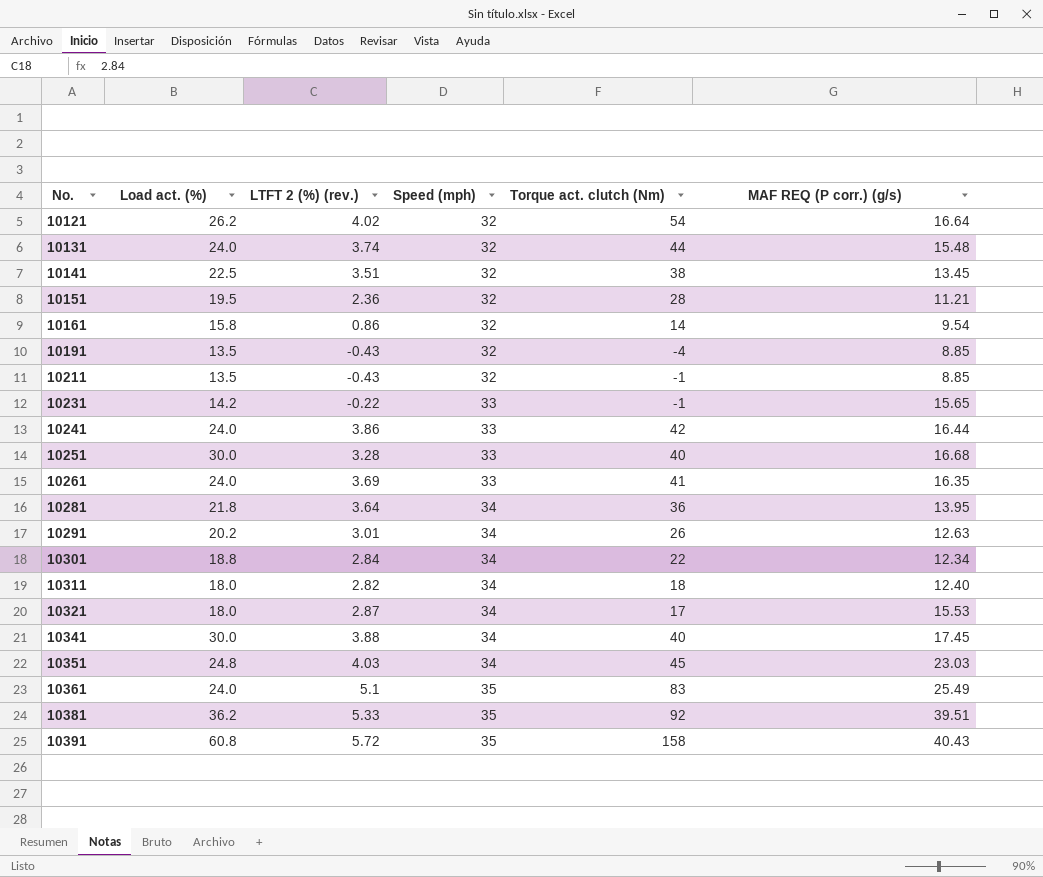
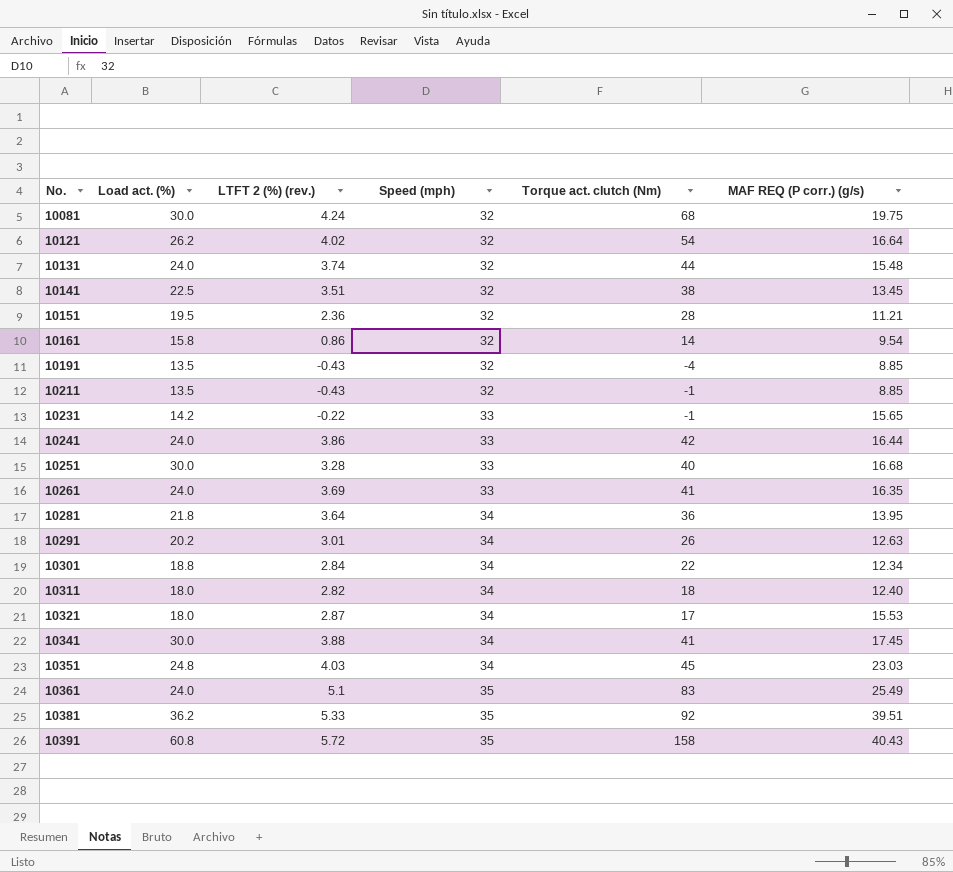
row 10081: none -> 30.0 | 4.24 | 32 | 68 | 19.75
10341 | Torque act. clutch (Nm): 40 -> 41

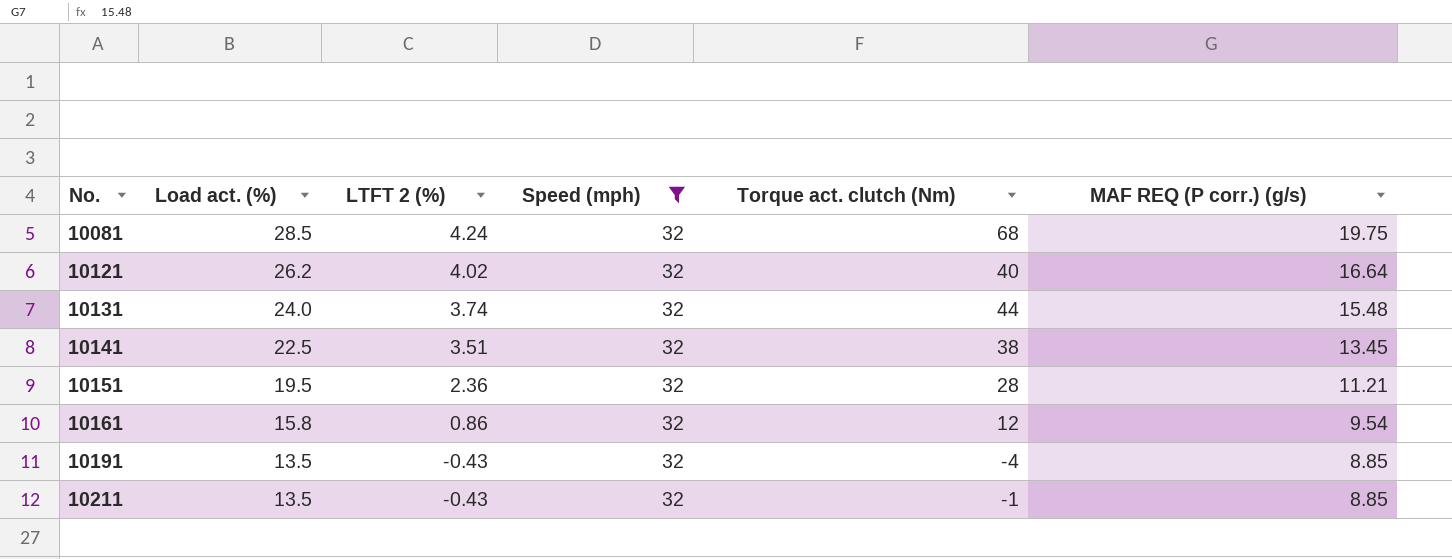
filter: none -> Speed (mph) = 32
column name: LTFT 2 (%) (rev.) -> LTFT 2 (%)
10081 | Load act. (%): 30.0 -> 28.5
10121 | Torque act. clutch (Nm): 54 -> 40
10161 | Torque act. clutch (Nm): 14 -> 12

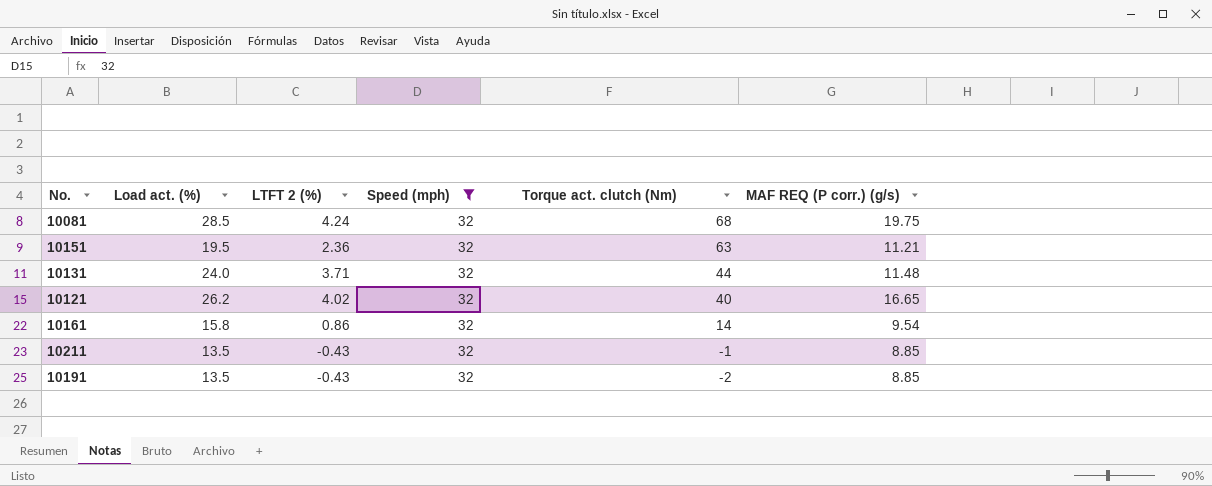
row order: No. ascending -> Torque act. clutch (Nm) descending
row 10141: 22.5 | 3.51 | 32 | 38 | 13.45 -> none
10151 | Torque act. clutch (Nm): 28 -> 63
10131 | LTFT 2 (%): 3.74 -> 3.71
10131 | MAF REQ (P corr.) (g/s): 15.48 -> 11.48
10121 | MAF REQ (P corr.) (g/s): 16.64 -> 16.65
10161 | Torque act. clutch (Nm): 12 -> 14
10191 | Torque act. clutch (Nm): -4 -> -2

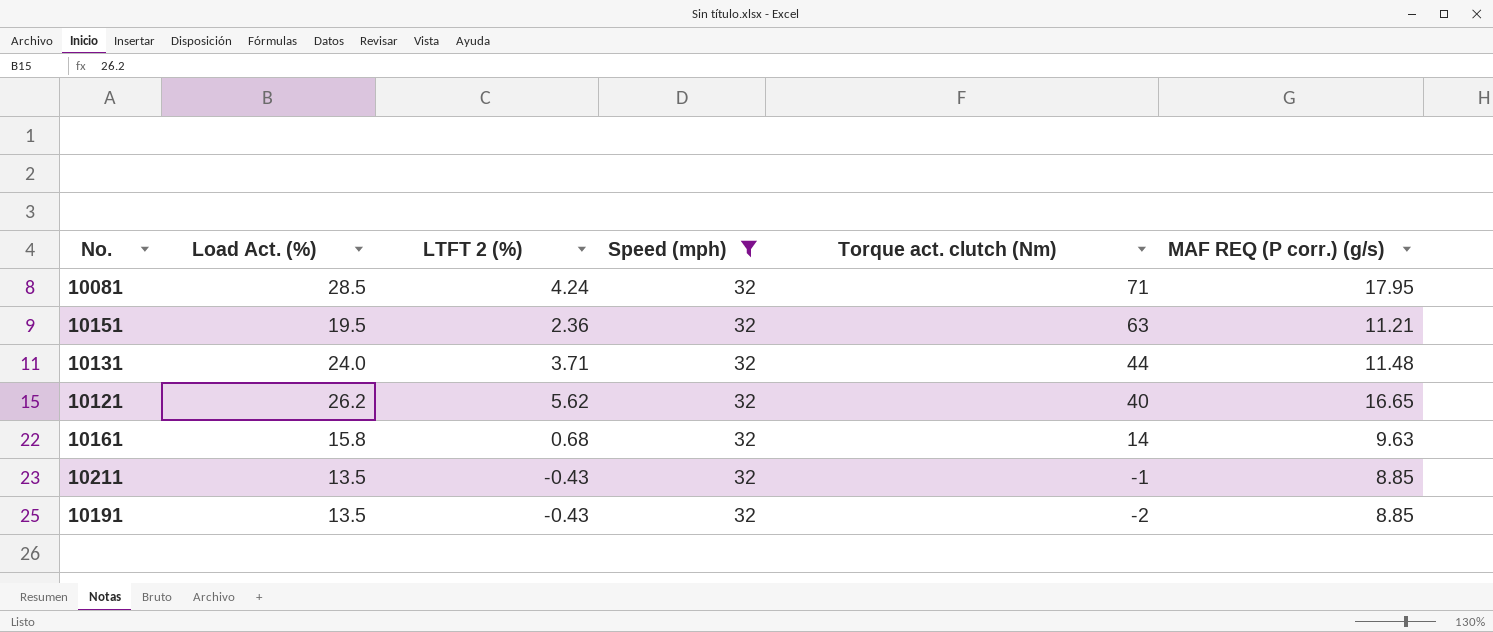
column name: Load act. (%) -> Load Act. (%)
10081 | Torque act. clutch (Nm): 68 -> 71
10081 | MAF REQ (P corr.) (g/s): 19.75 -> 17.95
10121 | LTFT 2 (%): 4.02 -> 5.62
10161 | LTFT 2 (%): 0.86 -> 0.68
10161 | MAF REQ (P corr.) (g/s): 9.54 -> 9.63

